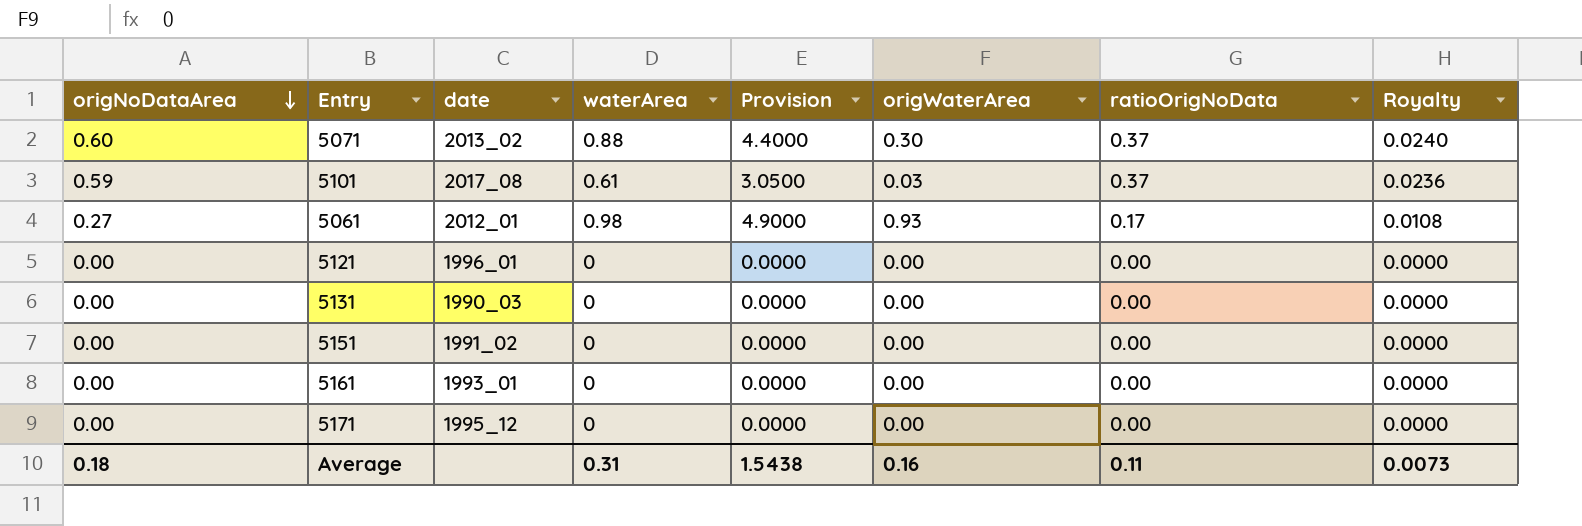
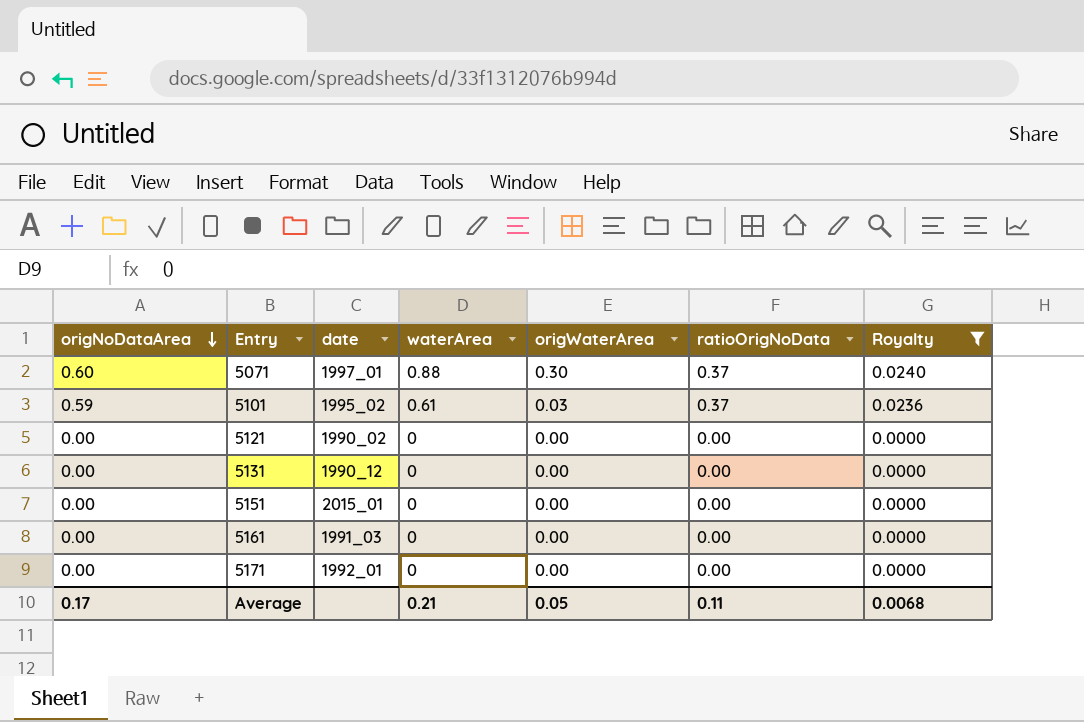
filter: none -> Royalty != 0.0108
column Provision | formula: [waterArea] * 5 -> none
5071 | date: 2013_02 -> 1997_01
5101 | date: 2017_08 -> 1995_02
5121 | date: 1996_01 -> 1990_02
5131 | date: 1990_03 -> 1990_12
5151 | date: 1991_02 -> 2015_01
5161 | date: 1993_01 -> 1991_03
5171 | date: 1995_12 -> 1992_01
Average | origNoDataArea: 0.18 -> 0.17
Average | waterArea: 0.31 -> 0.21
Average | origWaterArea: 0.16 -> 0.05
Average | Royalty: 0.0073 -> 0.0068

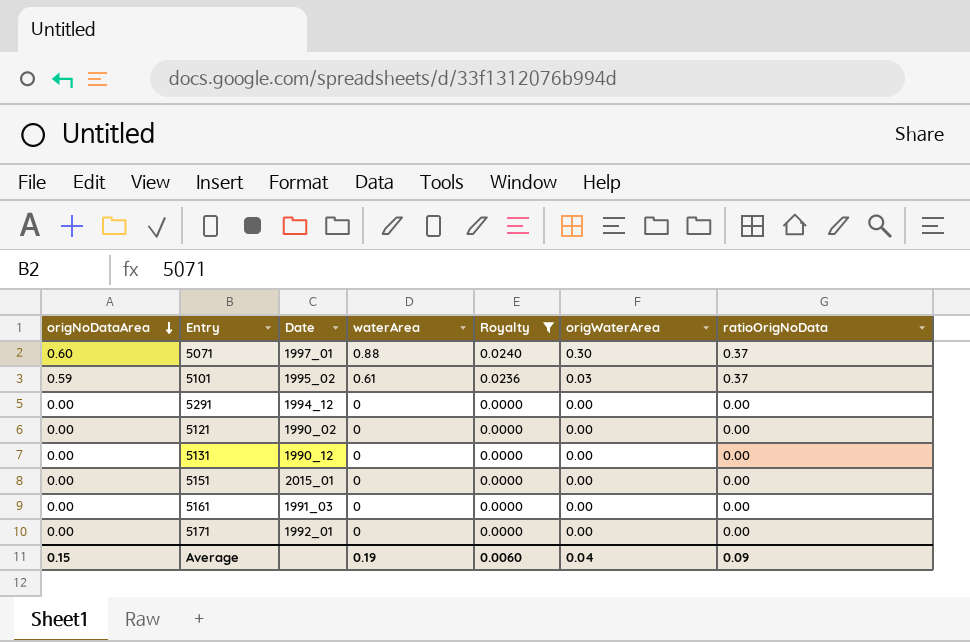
column name: date -> Date
column Royalty | position: 7 -> 5
row 5291: none -> 0.00 | 1994_12 | 0 | 0.0000 | 0.00 | 0.00
Average | origNoDataArea: 0.17 -> 0.15
Average | waterArea: 0.21 -> 0.19
Average | Royalty: 0.0068 -> 0.0060
Average | origWaterArea: 0.05 -> 0.04
Average | ratioOrigNoData: 0.11 -> 0.09

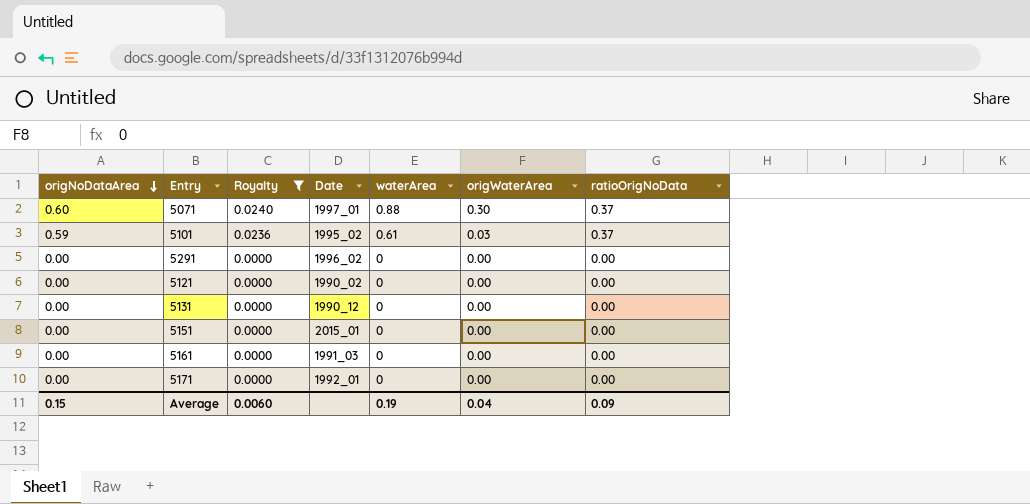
column Royalty | position: 5 -> 3
5291 | Date: 1994_12 -> 1996_02

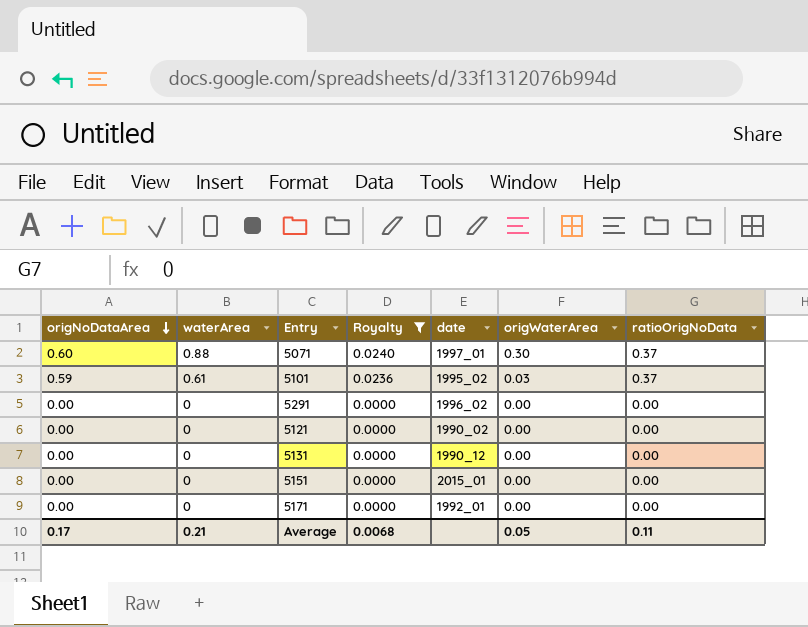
column waterArea | position: 5 -> 2
column name: Date -> date
row 5161: 0.00 | 0.0000 | 1991_03 | 0 | 0.00 | 0.00 -> none
Average | origNoDataArea: 0.15 -> 0.17
Average | waterArea: 0.19 -> 0.21
Average | Royalty: 0.0060 -> 0.0068
Average | origWaterArea: 0.04 -> 0.05
Average | ratioOrigNoData: 0.09 -> 0.11

